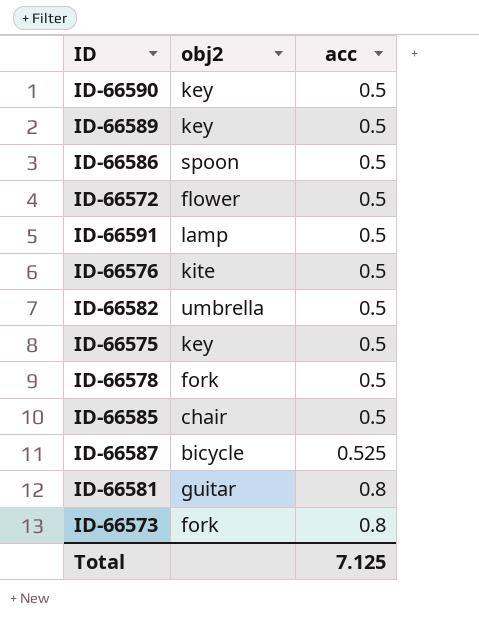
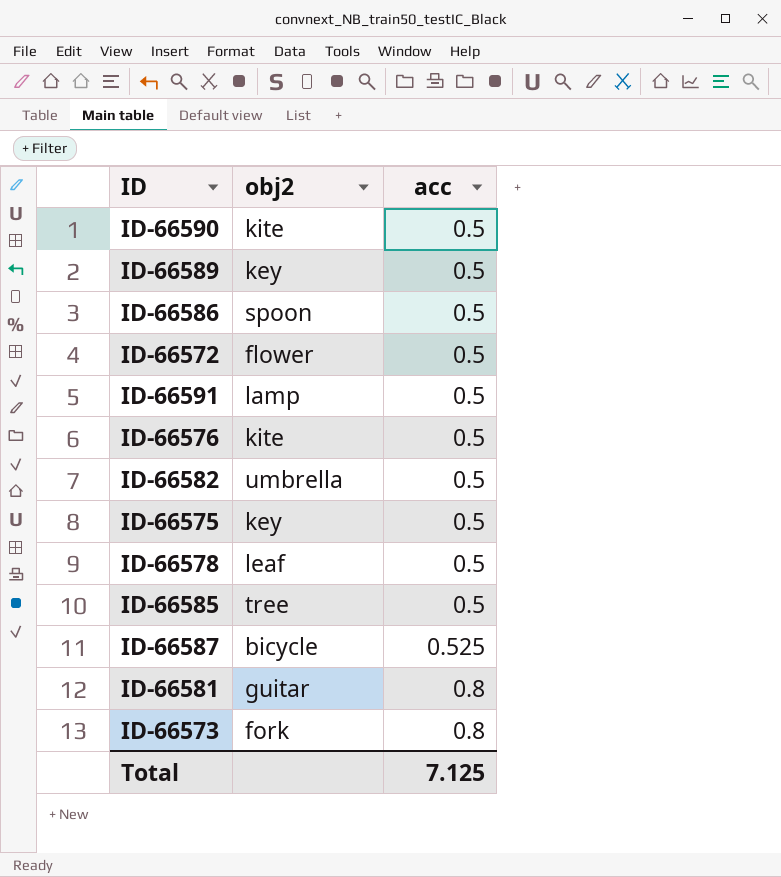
ID-66590 | obj2: key -> kite
ID-66578 | obj2: fork -> leaf
ID-66585 | obj2: chair -> tree

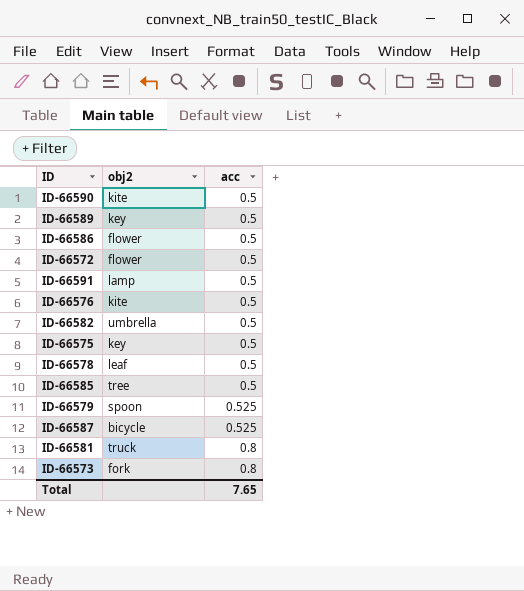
ID-66586 | obj2: spoon -> flower
row ID-66579: none -> spoon | 0.525
ID-66581 | obj2: guitar -> truck
Total | acc: 7.125 -> 7.65

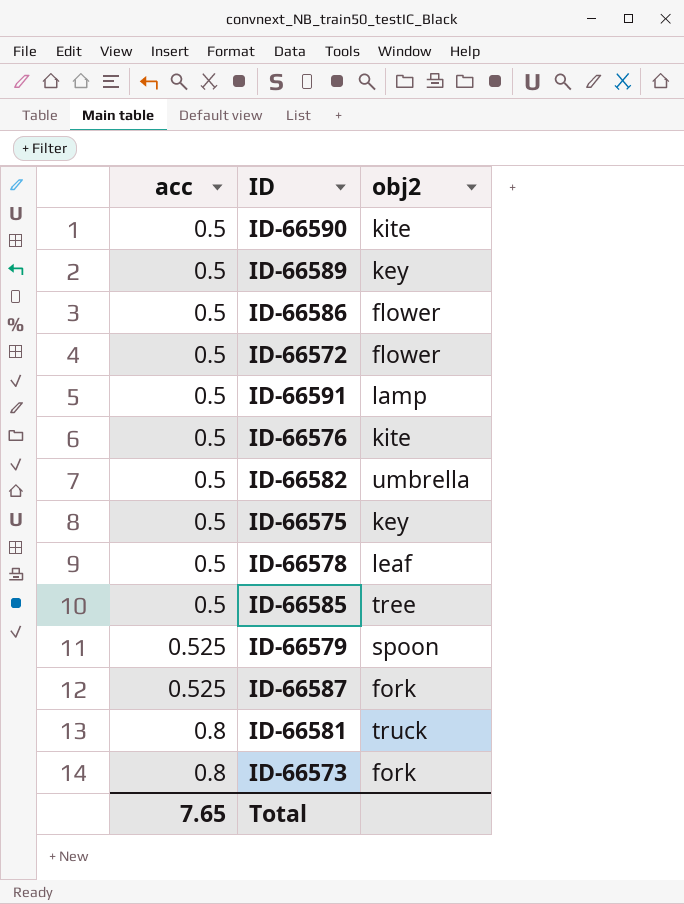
column acc | position: 3 -> 1
ID-66587 | obj2: bicycle -> fork

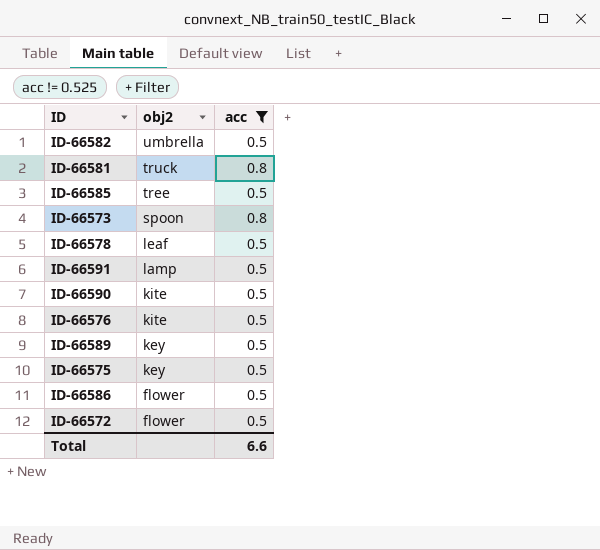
filter: none -> acc != 0.525
row order: acc ascending -> obj2 descending
column acc | position: 1 -> 3
ID-66573 | obj2: fork -> spoon
Total | acc: 7.65 -> 6.6

